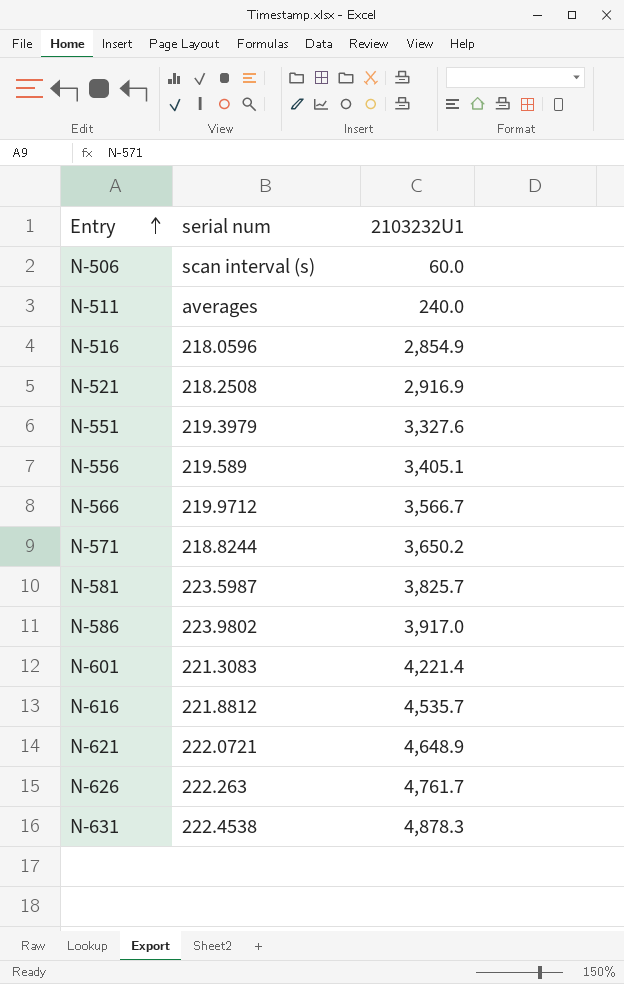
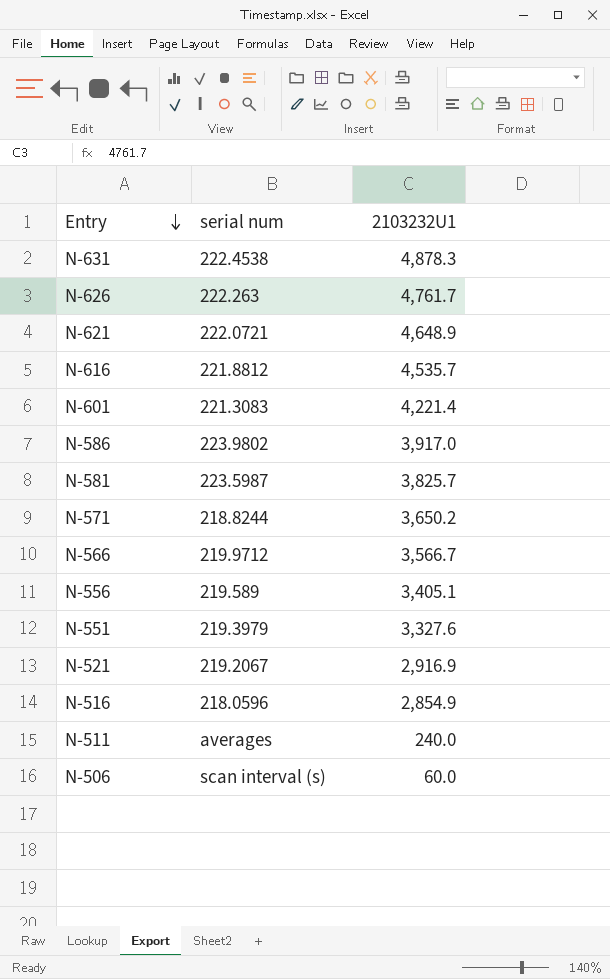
row order: Entry ascending -> Entry descending
N-521 | serial num: 218.2508 -> 219.2067

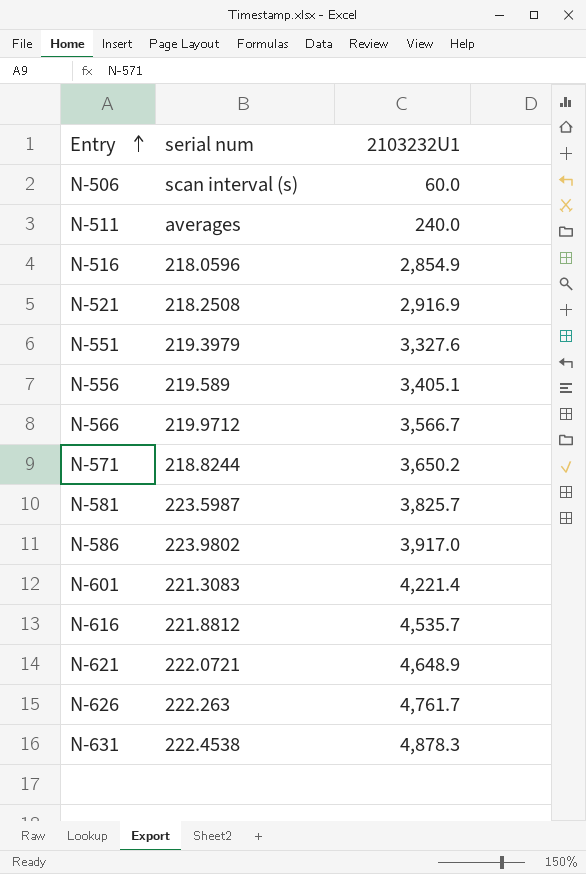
row order: Entry descending -> Entry ascending
N-521 | serial num: 219.2067 -> 218.2508

